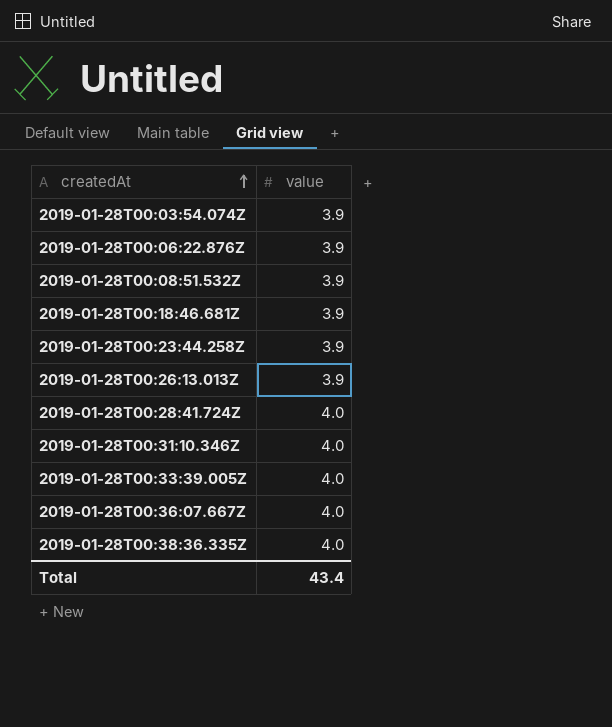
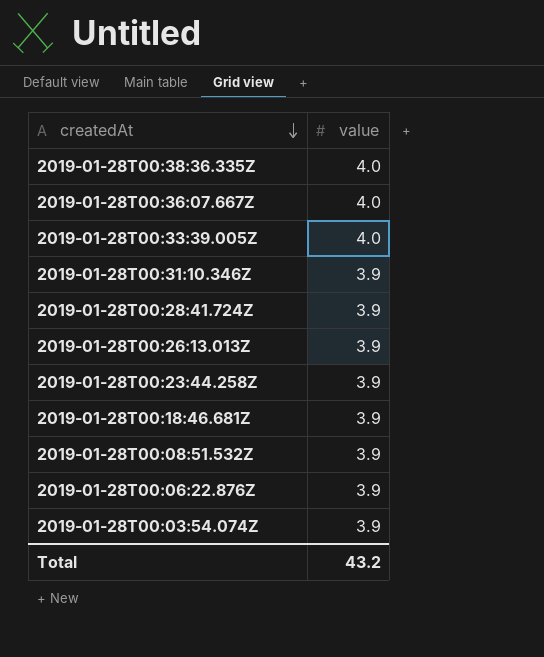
row order: createdAt ascending -> createdAt descending
2019-01-28T00:31:10.346Z | value: 4.0 -> 3.9
2019-01-28T00:28:41.724Z | value: 4.0 -> 3.9
Total | value: 43.4 -> 43.2

